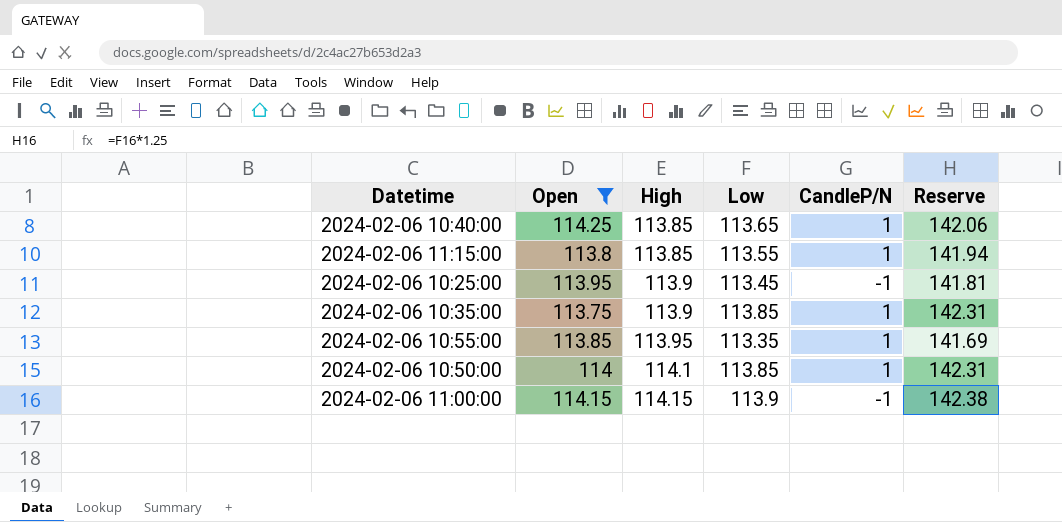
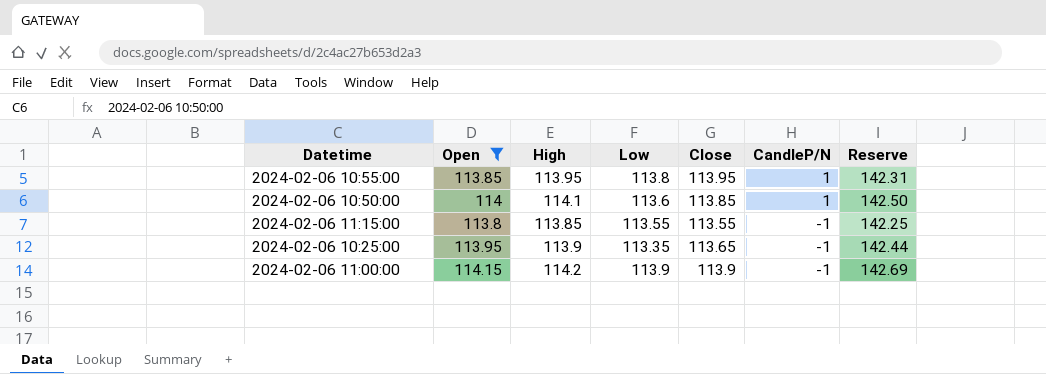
row order: High ascending -> CandleP/N descending
column Close | position: none -> 5
column Reserve | formula: [Low] * 1.25 -> [Open] * 1.25
row 2024-02-06 10:40:00: 114.25 | 113.85 | 113.65 | 1 | 142.06 -> none
row 2024-02-06 10:35:00: 113.75 | 113.9 | 113.85 | 1 | 142.31 -> none
2024-02-06 10:55:00 | Low: 113.35 -> 113.8
2024-02-06 10:50:00 | Low: 113.85 -> 113.6
2024-02-06 11:15:00 | CandleP/N: 1 -> -1
2024-02-06 10:25:00 | Low: 113.45 -> 113.35
2024-02-06 11:00:00 | High: 114.15 -> 114.2

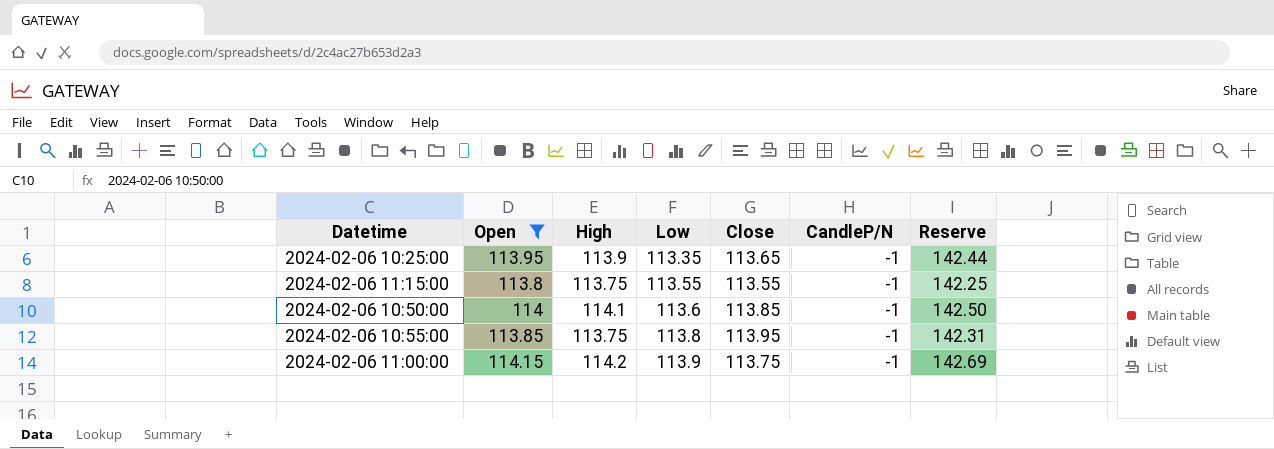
row order: CandleP/N descending -> Low ascending
2024-02-06 11:15:00 | High: 113.85 -> 113.75
2024-02-06 10:50:00 | CandleP/N: 1 -> -1
2024-02-06 10:55:00 | High: 113.95 -> 113.75
2024-02-06 10:55:00 | CandleP/N: 1 -> -1
2024-02-06 11:00:00 | Close: 113.9 -> 113.75

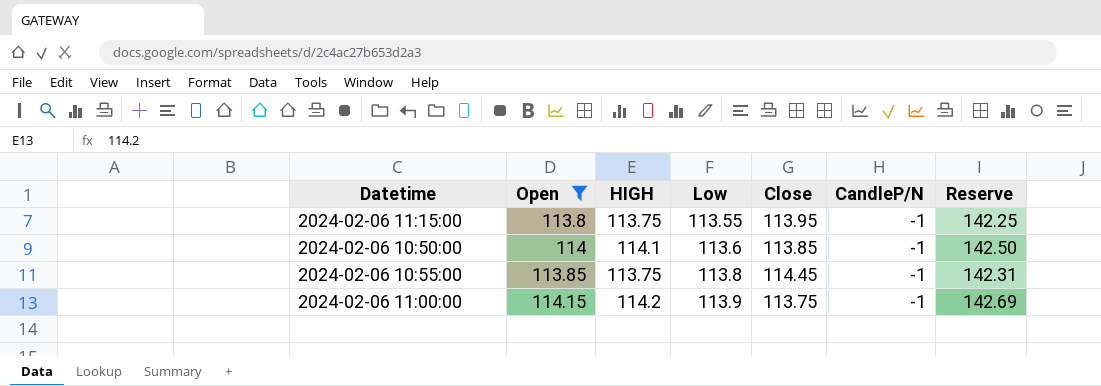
column name: High -> HIGH
row 2024-02-06 10:25:00: 113.95 | 113.9 | 113.35 | 113.65 | -1 | 142.44 -> none
2024-02-06 11:15:00 | Close: 113.55 -> 113.95
2024-02-06 10:55:00 | Close: 113.95 -> 114.45

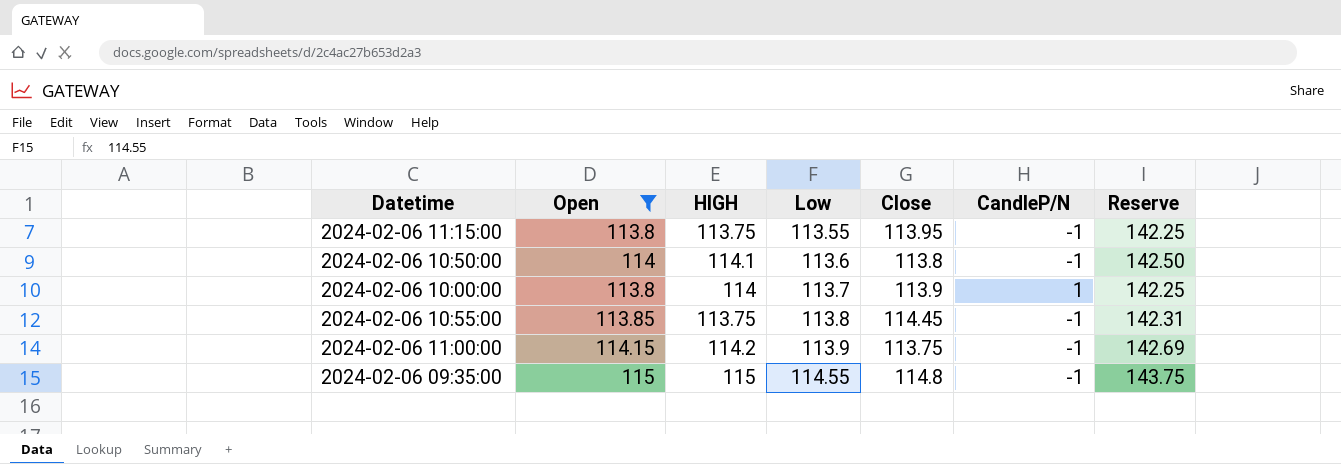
2024-02-06 10:50:00 | Close: 113.85 -> 113.8
row 2024-02-06 10:00:00: none -> 113.8 | 114 | 113.7 | 113.9 | 1 | 142.25
row 2024-02-06 09:35:00: none -> 115 | 115 | 114.55 | 114.8 | -1 | 143.75

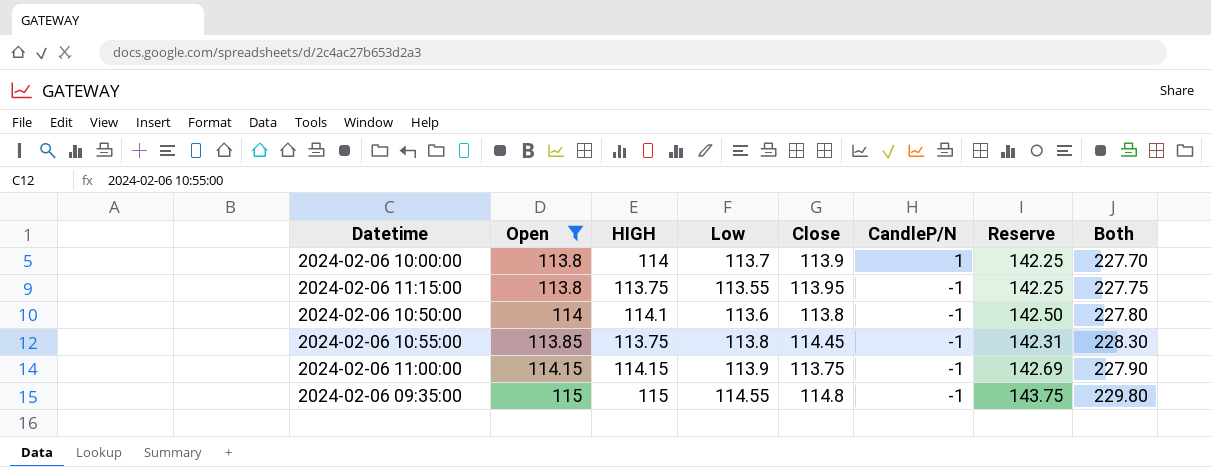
row order: Low ascending -> CandleP/N descending
column Both | formula: none -> [Open] + [Close]
2024-02-06 11:00:00 | HIGH: 114.2 -> 114.15

